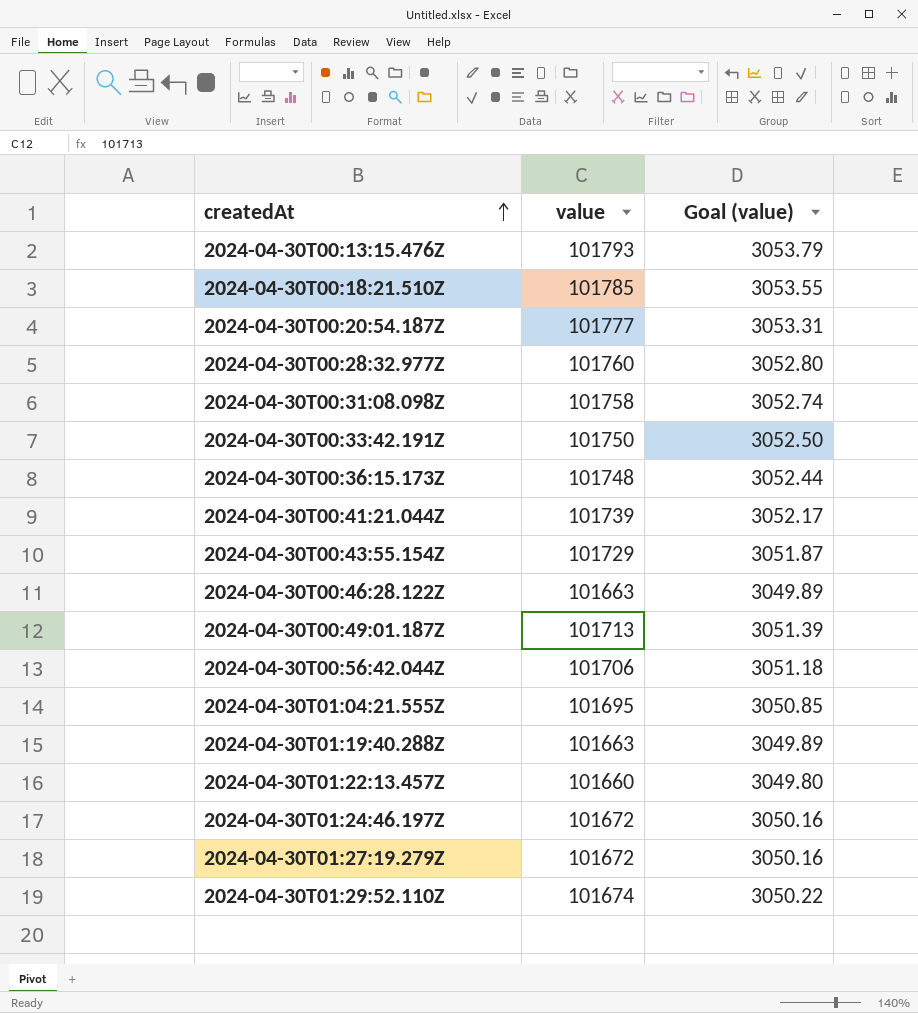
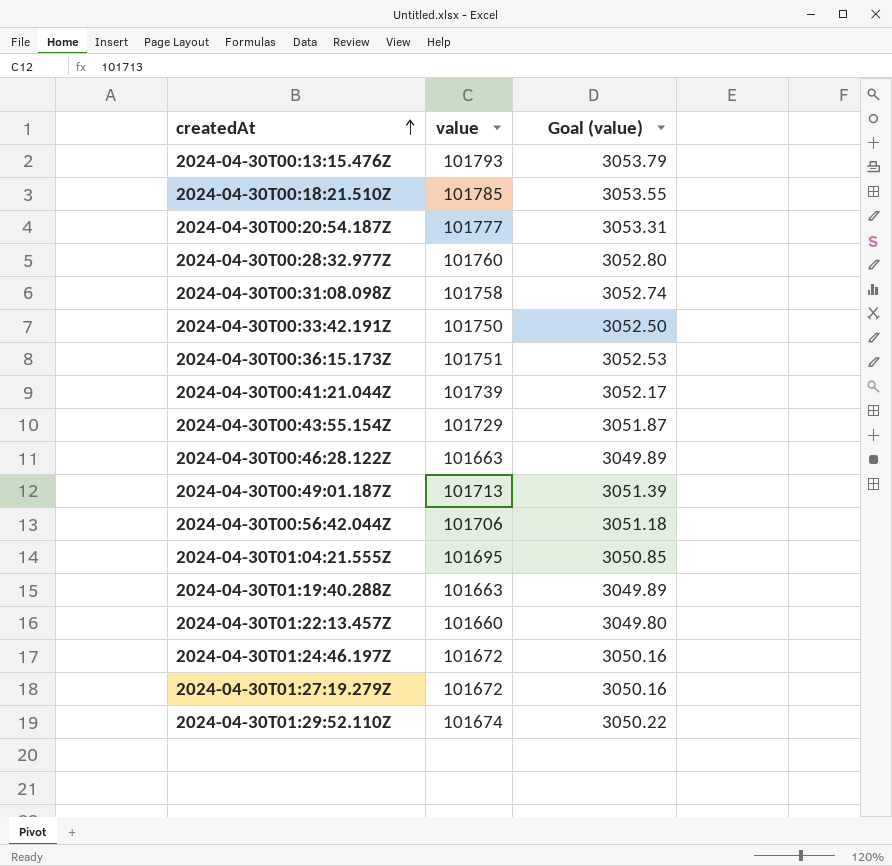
2024-04-30T00:36:15.173Z | value: 101748 -> 101751
2024-04-30T00:36:15.173Z | Goal (value): 3052.44 -> 3052.53

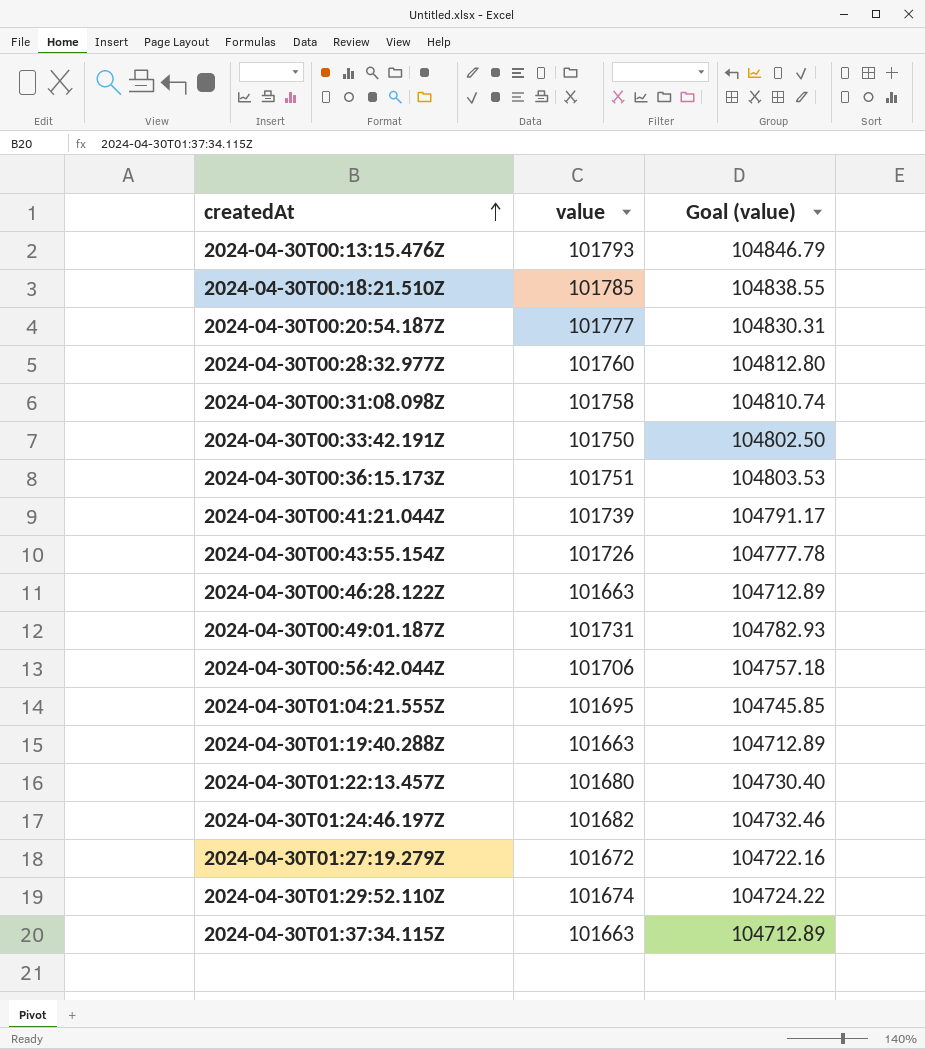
column Goal (value) | formula: [value] * 0.03 -> [value] * 1.03
2024-04-30T00:43:55.154Z | value: 101729 -> 101726
2024-04-30T00:49:01.187Z | value: 101713 -> 101731
2024-04-30T01:22:13.457Z | value: 101660 -> 101680
2024-04-30T01:24:46.197Z | value: 101672 -> 101682
row 2024-04-30T01:37:34.115Z: none -> 101663 | 104712.89

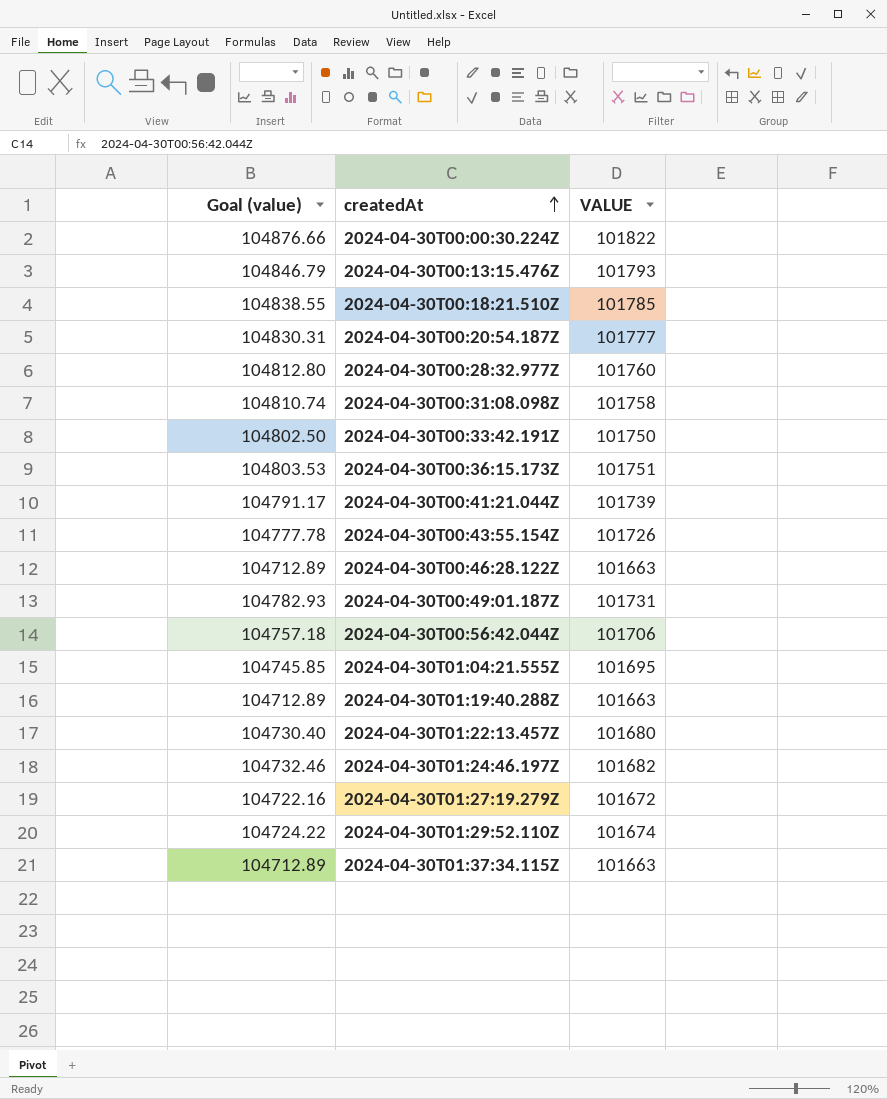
column Goal (value) | position: 3 -> 1
column name: value -> VALUE
row 2024-04-30T00:00:30.224Z: none -> 104876.66 | 101822

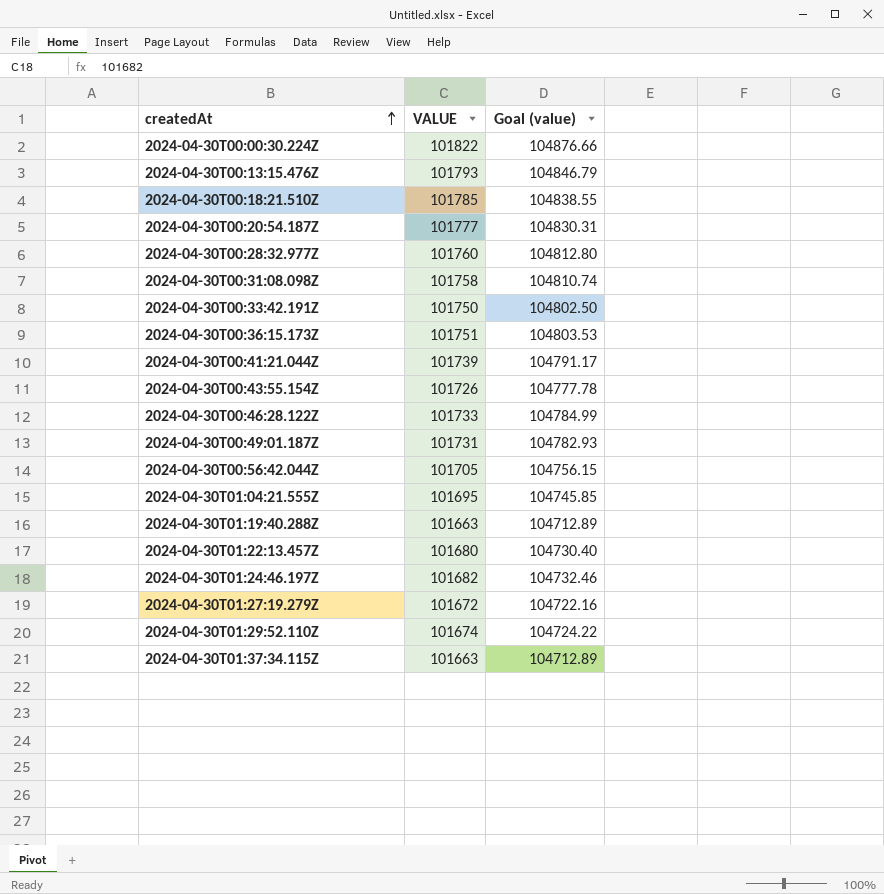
column Goal (value) | position: 1 -> 3
2024-04-30T00:46:28.122Z | VALUE: 101663 -> 101733
2024-04-30T00:46:28.122Z | Goal (value): 104712.89 -> 104784.99
2024-04-30T00:56:42.044Z | VALUE: 101706 -> 101705
2024-04-30T00:56:42.044Z | Goal (value): 104757.18 -> 104756.15

